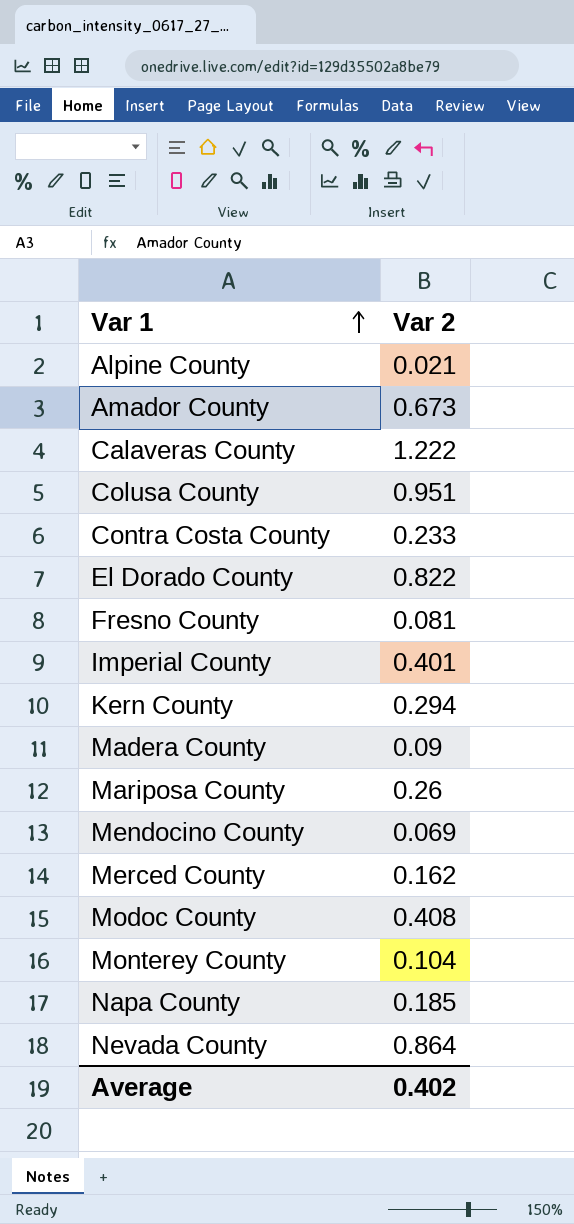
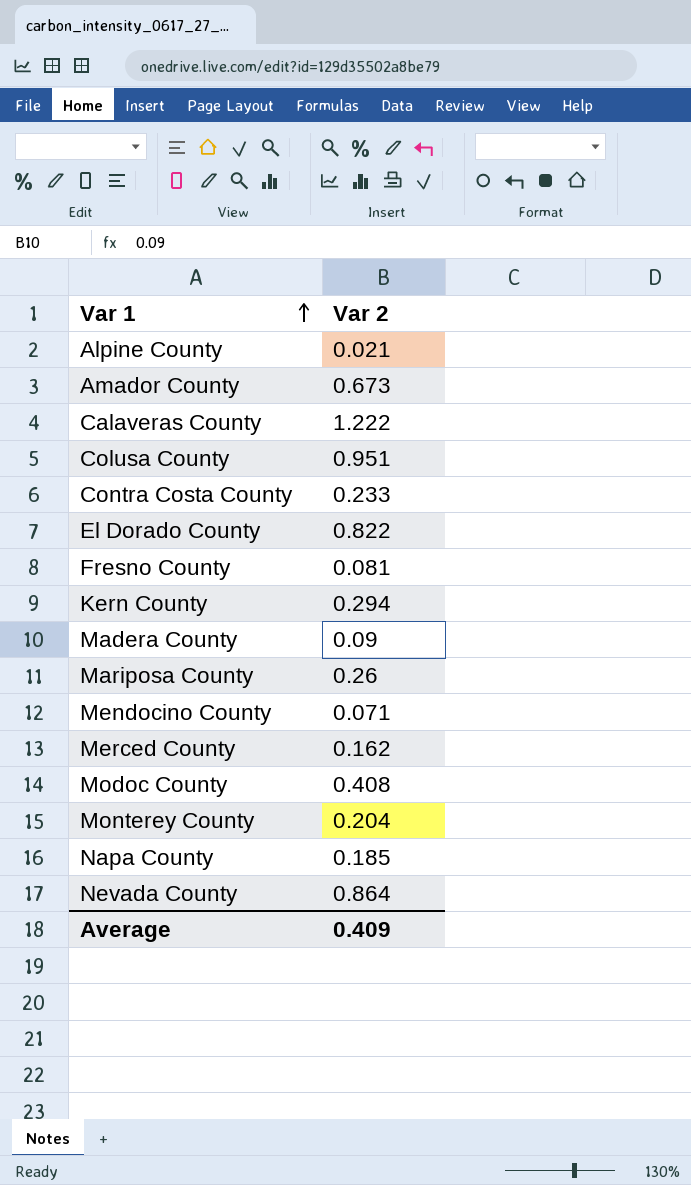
row Imperial County: 0.401 -> none
Mendocino County | Var 2: 0.069 -> 0.071
Monterey County | Var 2: 0.104 -> 0.204
Average | Var 2: 0.402 -> 0.409

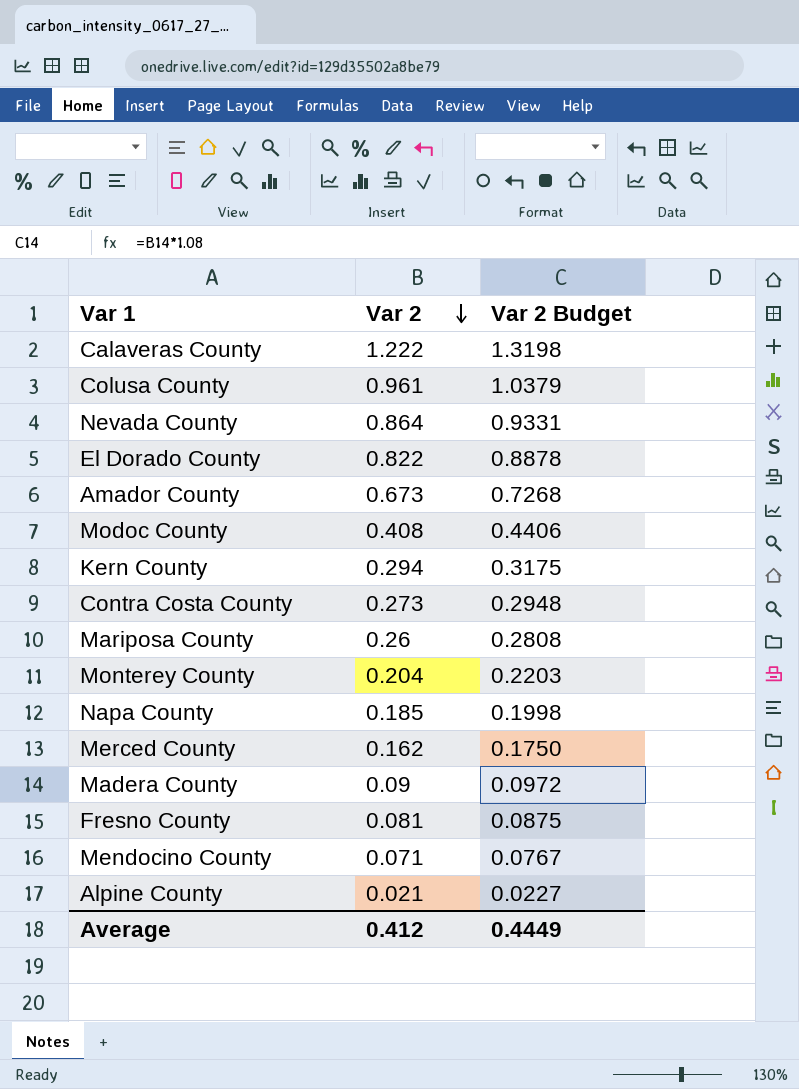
row order: Var 1 ascending -> Var 2 descending
column Var 2 Budget | formula: none -> [Var 2] * 1.08
Colusa County | Var 2: 0.951 -> 0.961
Contra Costa County | Var 2: 0.233 -> 0.273
Average | Var 2: 0.409 -> 0.412

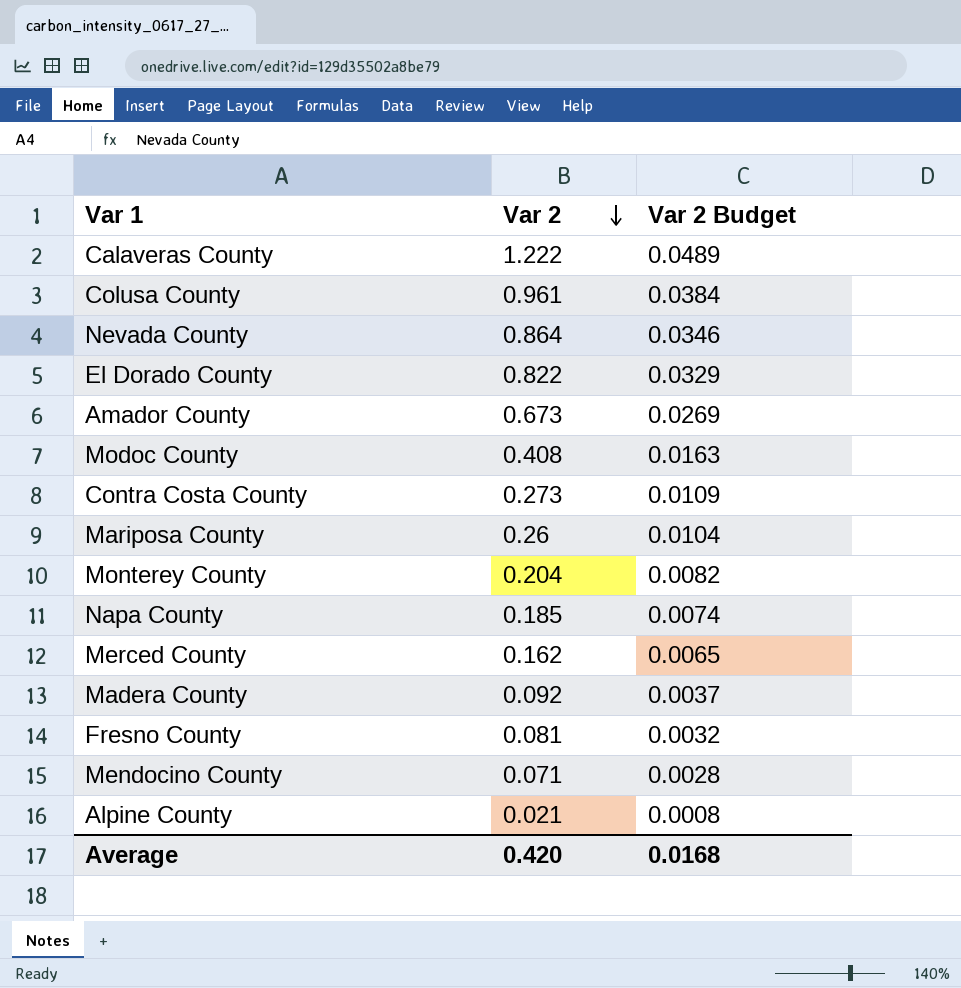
column Var 2 Budget | formula: [Var 2] * 1.08 -> [Var 2] * 0.04
row Kern County: 0.294 | 0.3175 -> none
Madera County | Var 2: 0.09 -> 0.092
Average | Var 2: 0.412 -> 0.420
Average | Var 2 Budget: 0.4449 -> 0.0168

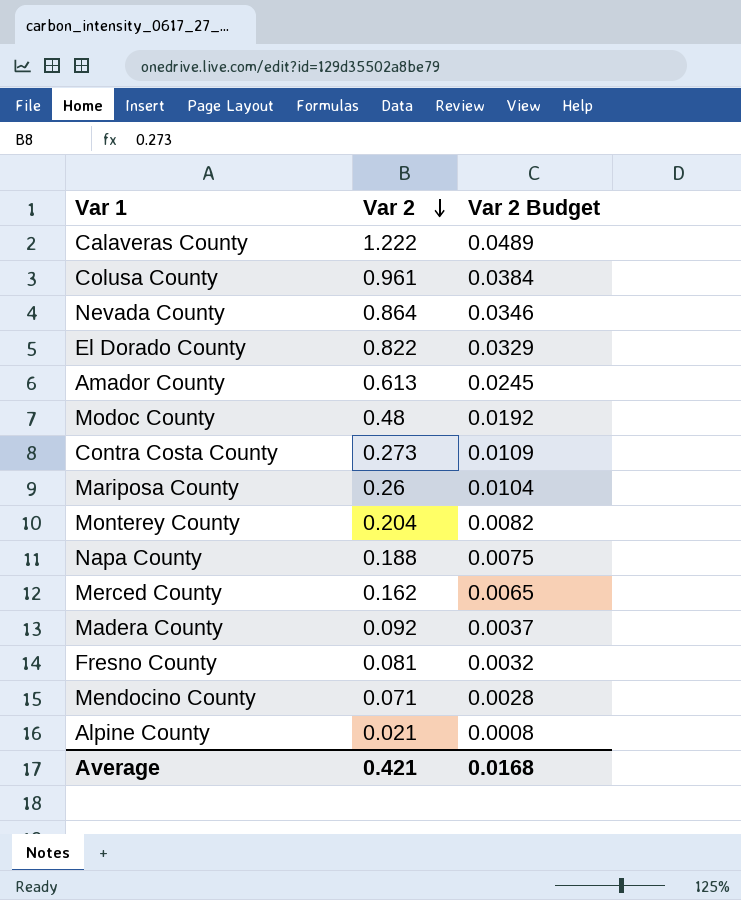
Amador County | Var 2: 0.673 -> 0.613
Amador County | Var 2 Budget: 0.0269 -> 0.0245
Modoc County | Var 2: 0.408 -> 0.48
Modoc County | Var 2 Budget: 0.0163 -> 0.0192
Napa County | Var 2: 0.185 -> 0.188
Napa County | Var 2 Budget: 0.0074 -> 0.0075
Average | Var 2: 0.420 -> 0.421

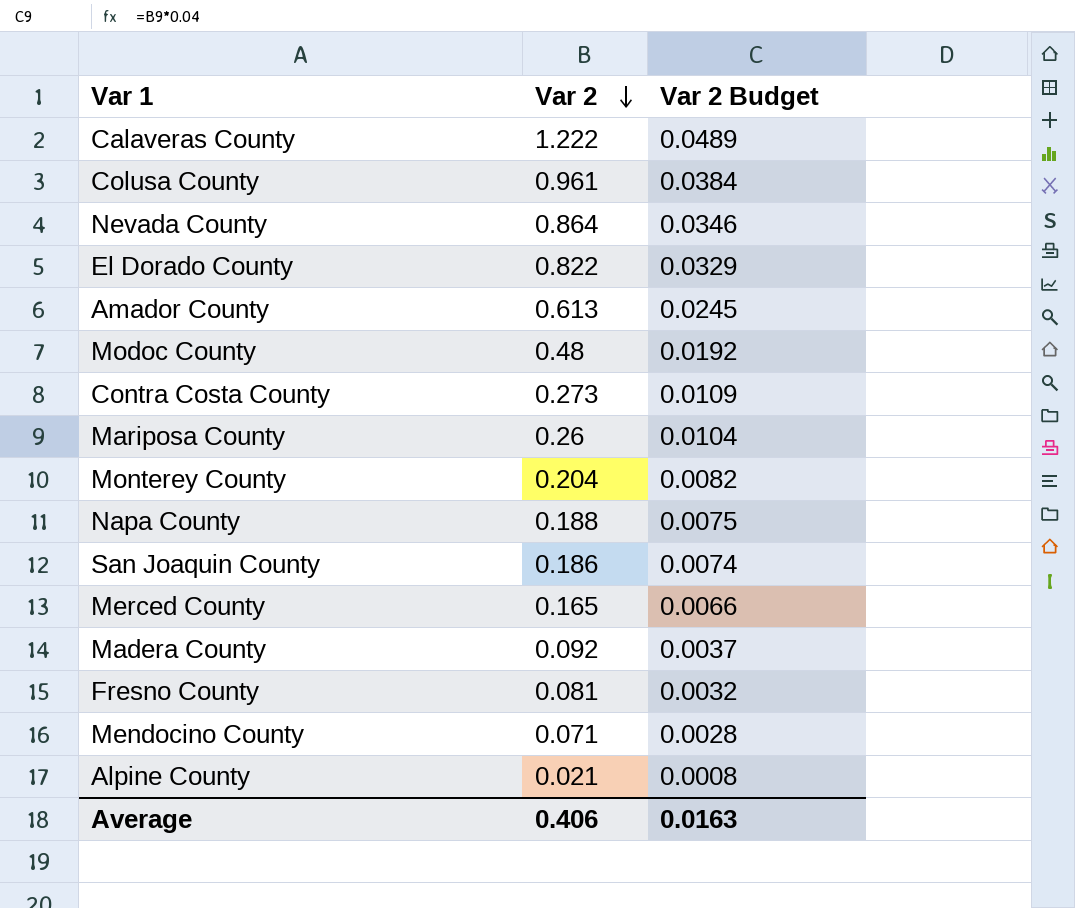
row San Joaquin County: none -> 0.186 | 0.0074
Merced County | Var 2: 0.162 -> 0.165
Merced County | Var 2 Budget: 0.0065 -> 0.0066
Average | Var 2: 0.421 -> 0.406
Average | Var 2 Budget: 0.0168 -> 0.0163

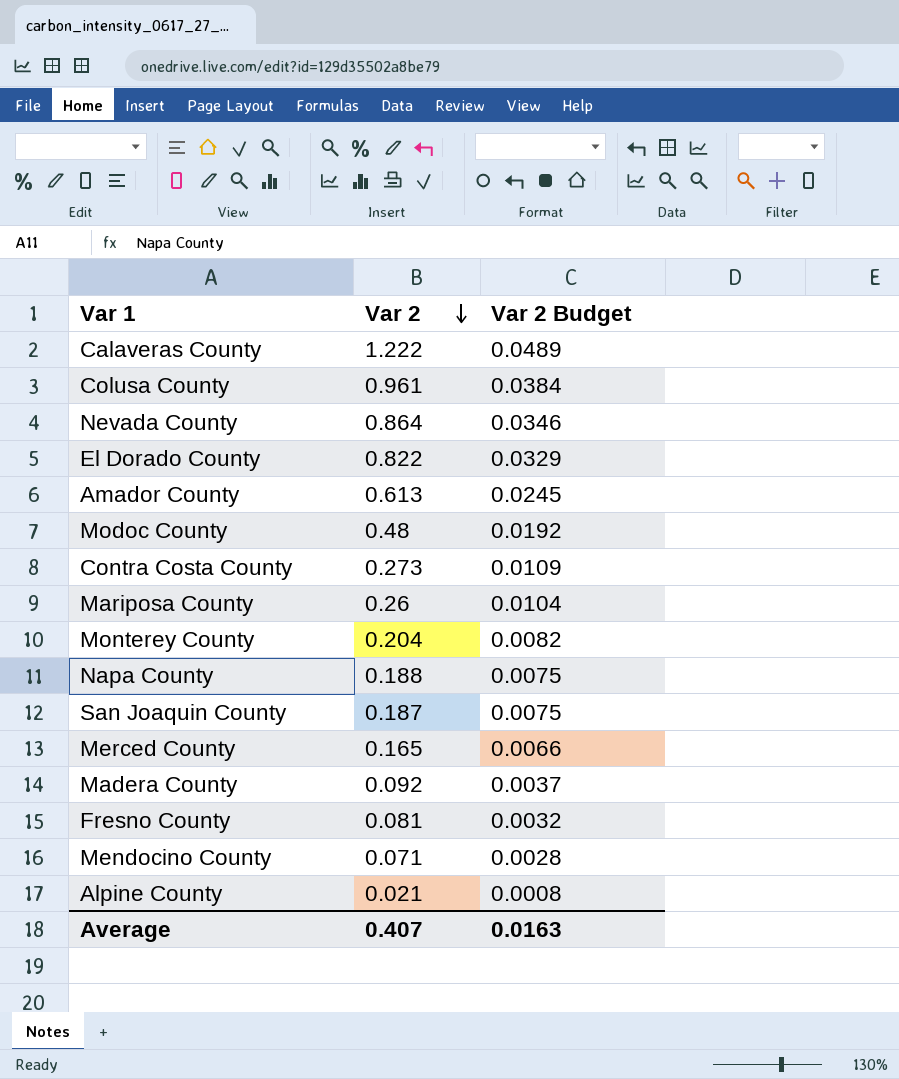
San Joaquin County | Var 2: 0.186 -> 0.187
San Joaquin County | Var 2 Budget: 0.0074 -> 0.0075
Average | Var 2: 0.406 -> 0.407

